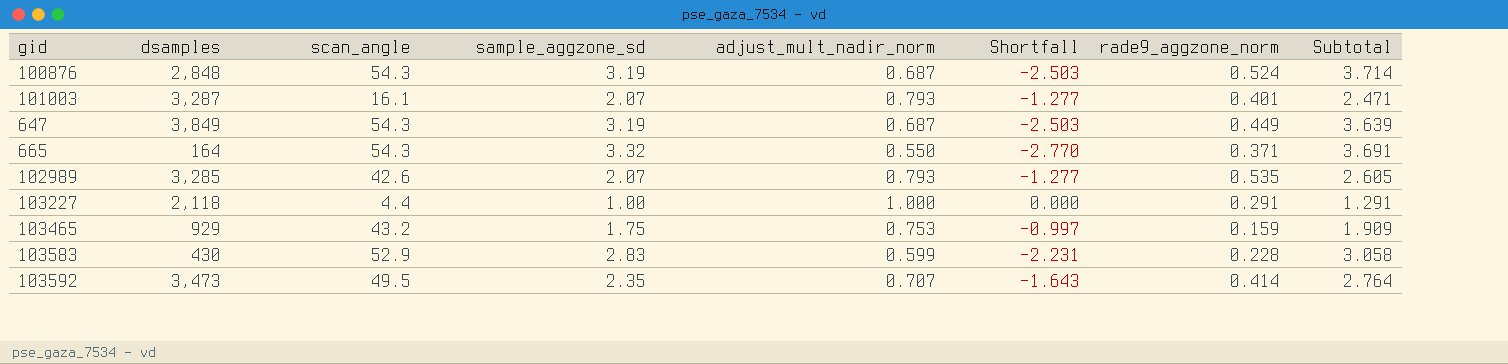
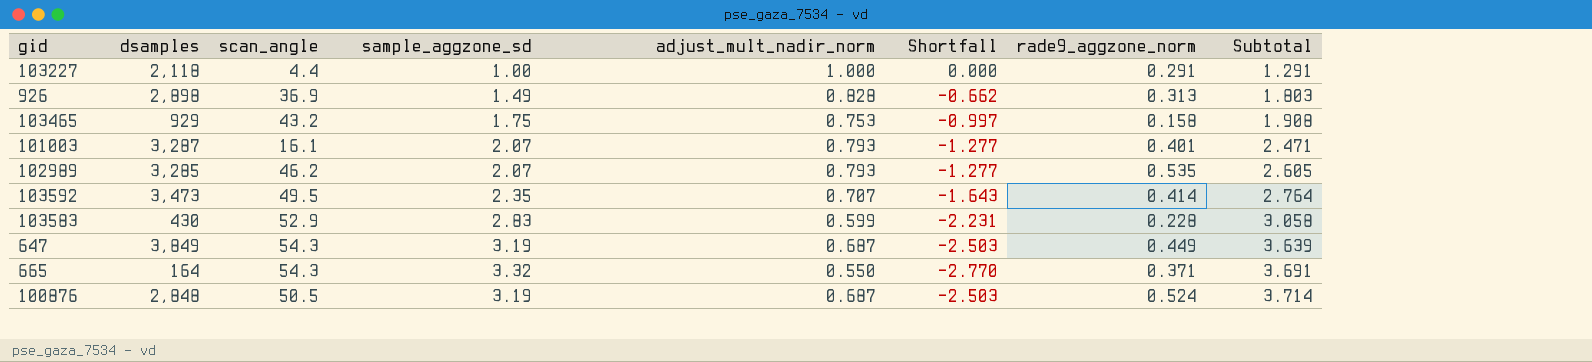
row order: none -> Subtotal ascending
row 926: none -> 2,898 | 36.9 | 1.49 | 0.828 | -0.662 | 0.313 | 1.803
103465 | rade9_aggzone_norm: 0.159 -> 0.158
103465 | Subtotal: 1.909 -> 1.908
102989 | scan_angle: 42.6 -> 46.2
100876 | scan_angle: 54.3 -> 50.5

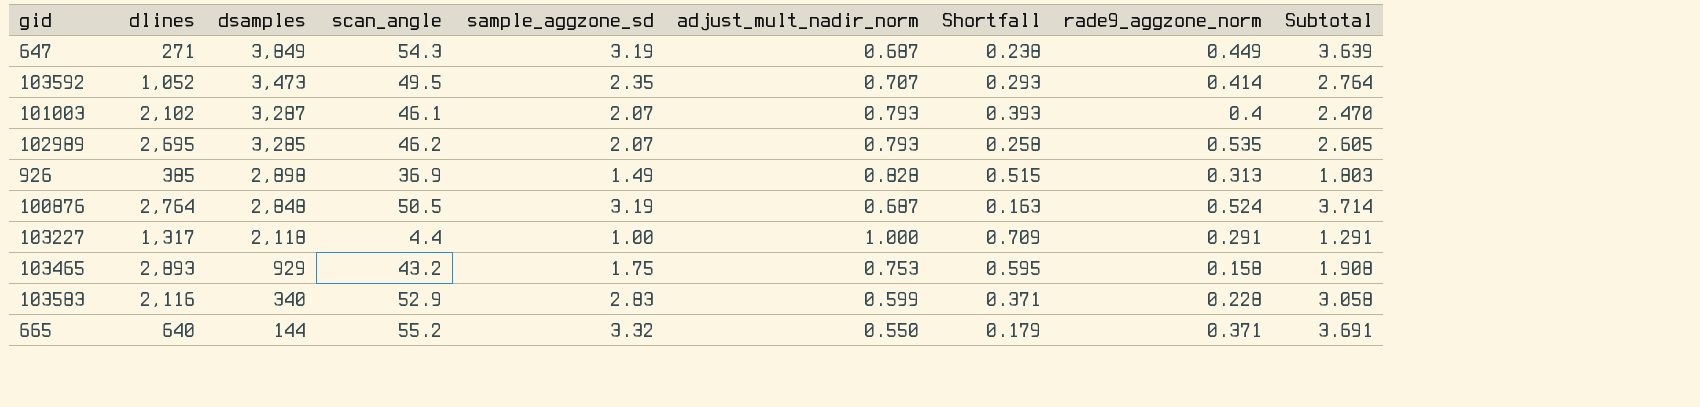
row order: Subtotal ascending -> dsamples descending
column dlines | position: none -> 2
column Shortfall | formula: [adjust_mult_nadir_norm] - [sample_aggzone_sd] -> [adjust_mult_nadir_norm] - [rade9_aggzone_norm]
101003 | scan_angle: 16.1 -> 46.1
101003 | rade9_aggzone_norm: 0.401 -> 0.4
101003 | Subtotal: 2.471 -> 2.470
103583 | dsamples: 430 -> 340
665 | dsamples: 164 -> 144
665 | scan_angle: 54.3 -> 55.2

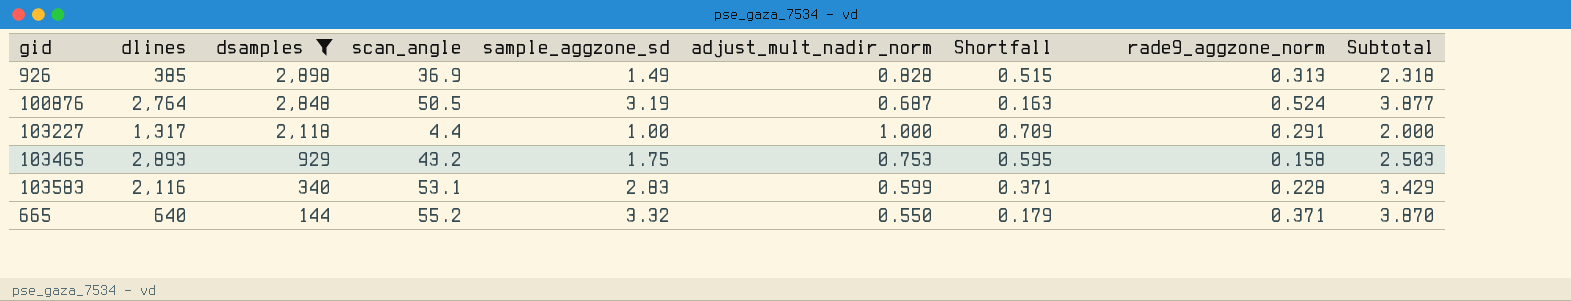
filter: none -> dsamples <= 2,898
column Subtotal | formula: [sample_aggzone_sd] + [rade9_aggzone_norm] -> [sample_aggzone_sd] + [adjust_mult_nadir_norm]
103583 | scan_angle: 52.9 -> 53.1

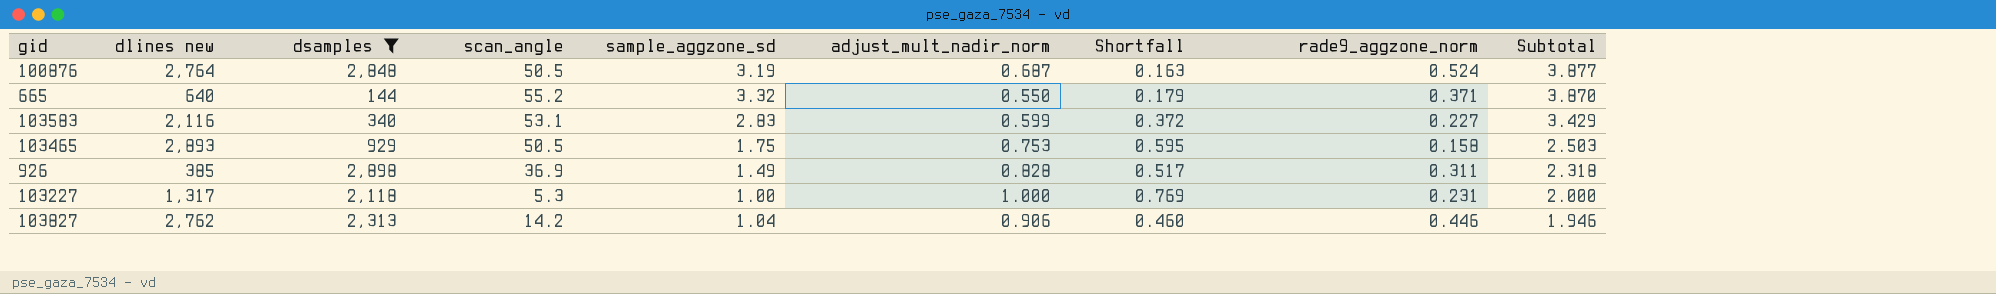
row order: dsamples descending -> Subtotal descending
column name: dlines -> dlines new
103583 | Shortfall: 0.371 -> 0.372
103583 | rade9_aggzone_norm: 0.228 -> 0.227
103465 | scan_angle: 43.2 -> 50.5
926 | Shortfall: 0.515 -> 0.517
926 | rade9_aggzone_norm: 0.313 -> 0.311
103227 | scan_angle: 4.4 -> 5.3
103227 | Shortfall: 0.709 -> 0.769
103227 | rade9_aggzone_norm: 0.291 -> 0.231
row 103827: none -> 2,762 | 2,313 | 14.2 | 1.04 | 0.906 | 0.460 | 0.446 | 1.946

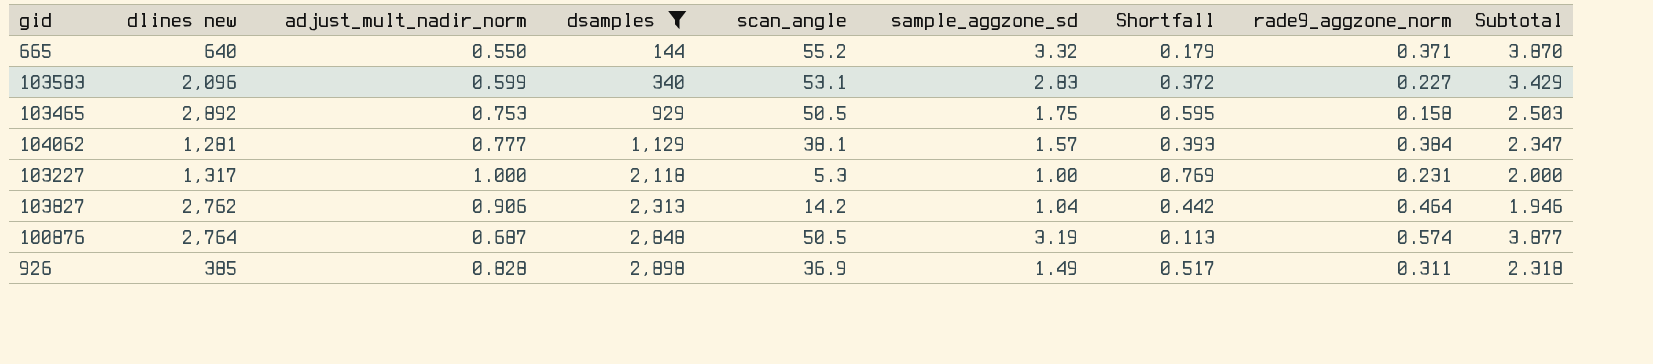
row order: Subtotal descending -> dsamples ascending
column adjust_mult_nadir_norm | position: 6 -> 3
103583 | dlines new: 2,116 -> 2,096
103465 | dlines new: 2,893 -> 2,892
row 104062: none -> 1,281 | 0.777 | 1,129 | 38.1 | 1.57 | 0.393 | 0.384 | 2.347
103827 | Shortfall: 0.460 -> 0.442
103827 | rade9_aggzone_norm: 0.446 -> 0.464
100876 | Shortfall: 0.163 -> 0.113
100876 | rade9_aggzone_norm: 0.524 -> 0.574

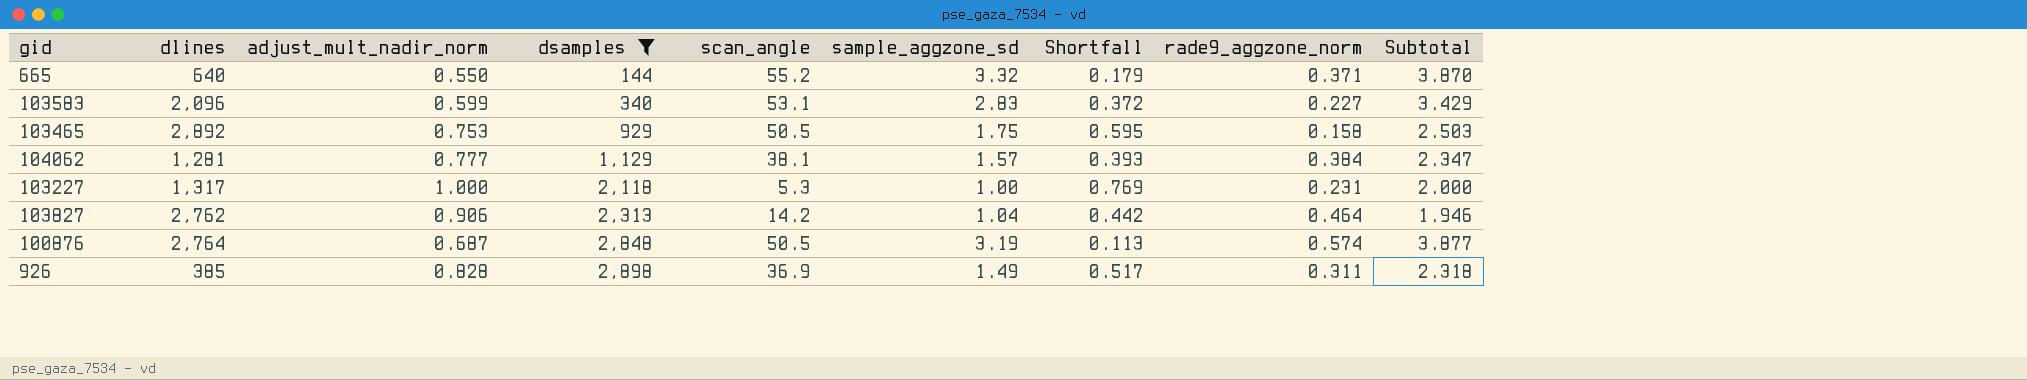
column name: dlines new -> dlines

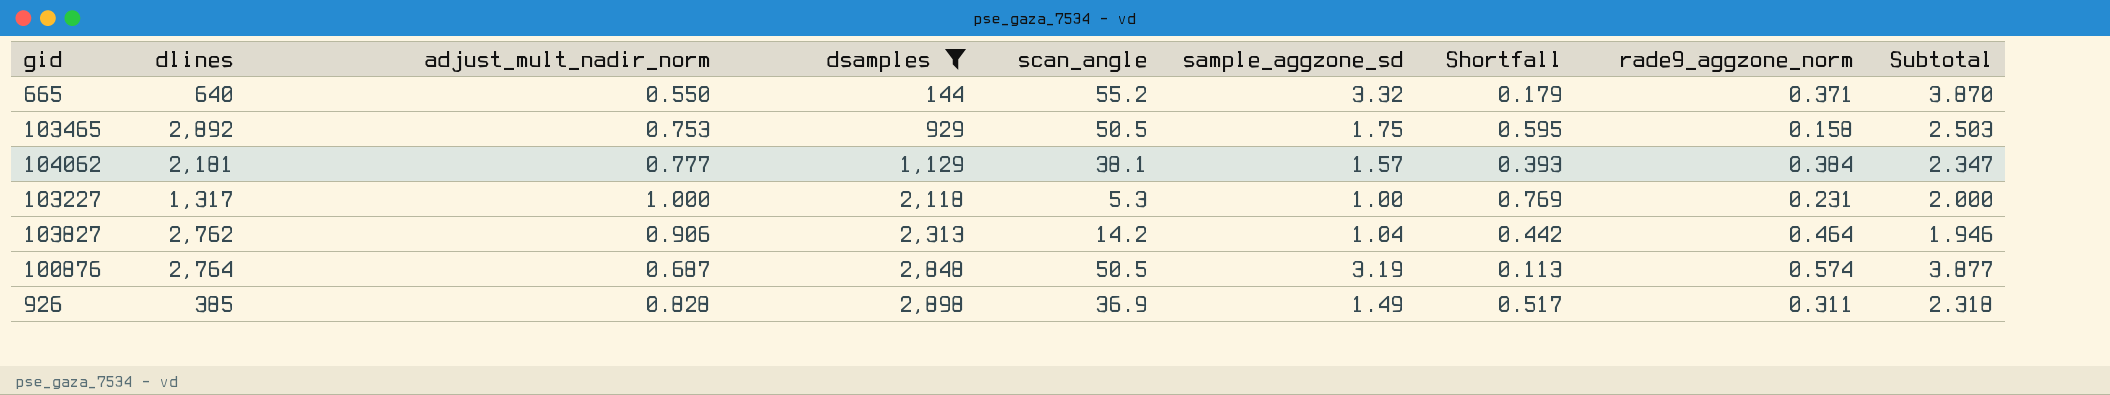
row 103583: 2,096 | 0.599 | 340 | 53.1 | 2.83 | 0.372 | 0.227 | 3.429 -> none
104062 | dlines: 1,281 -> 2,181

